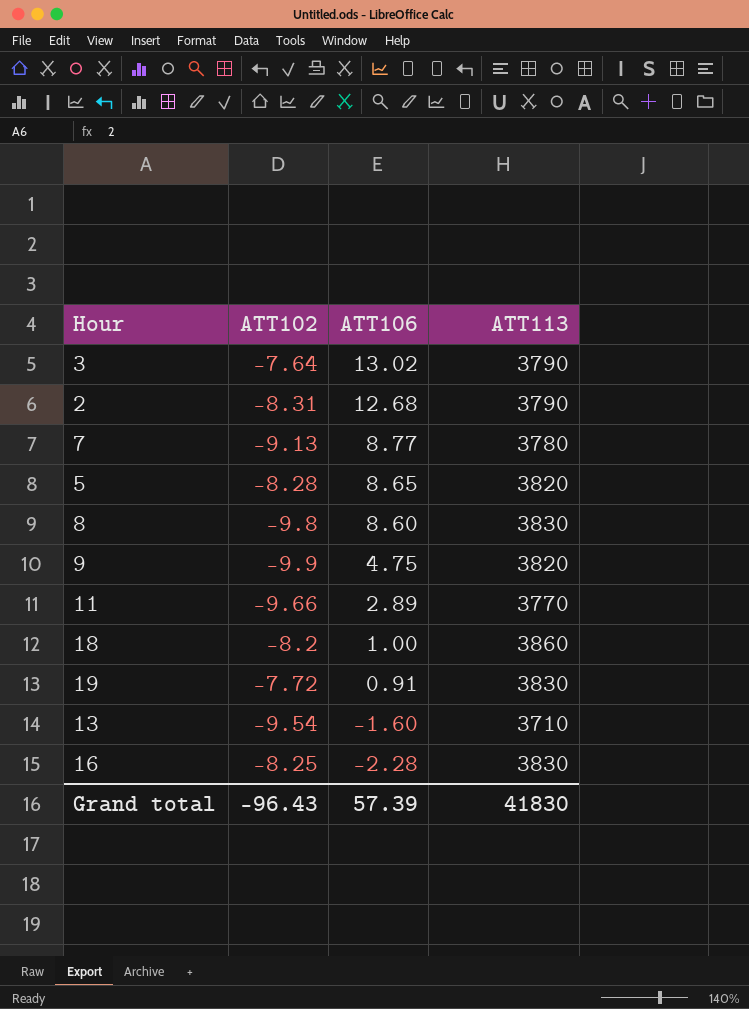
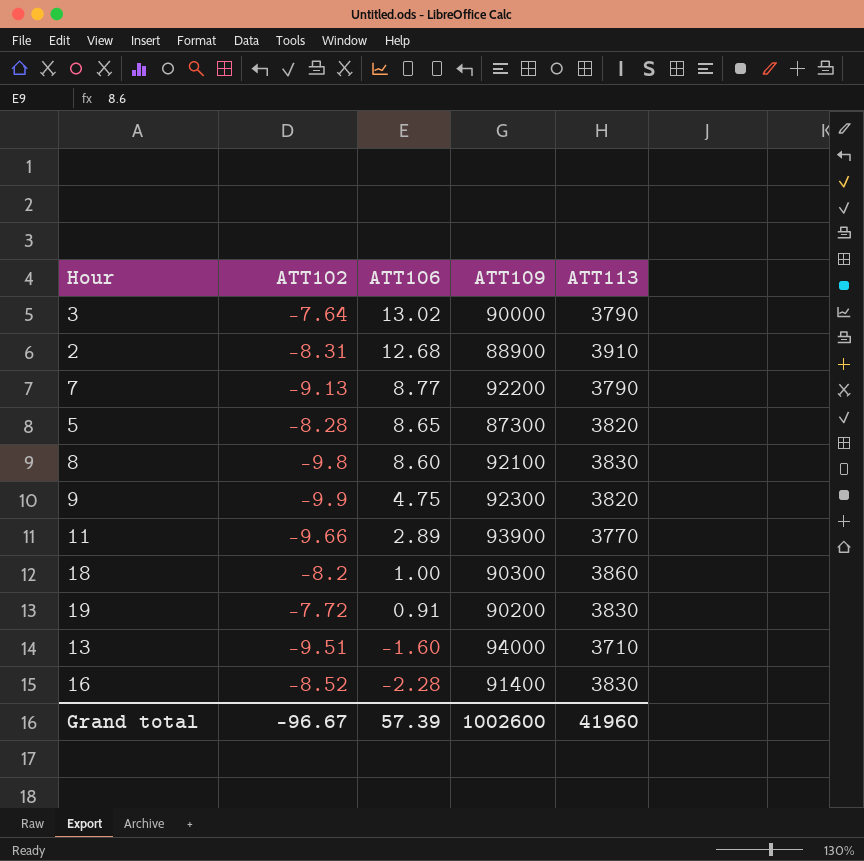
column ATT109 | position: none -> 4
2 | ATT113: 3790 -> 3910
7 | ATT113: 3780 -> 3790
13 | ATT102: -9.54 -> -9.51
16 | ATT102: -8.25 -> -8.52
Grand total | ATT102: -96.43 -> -96.67
Grand total | ATT113: 41830 -> 41960

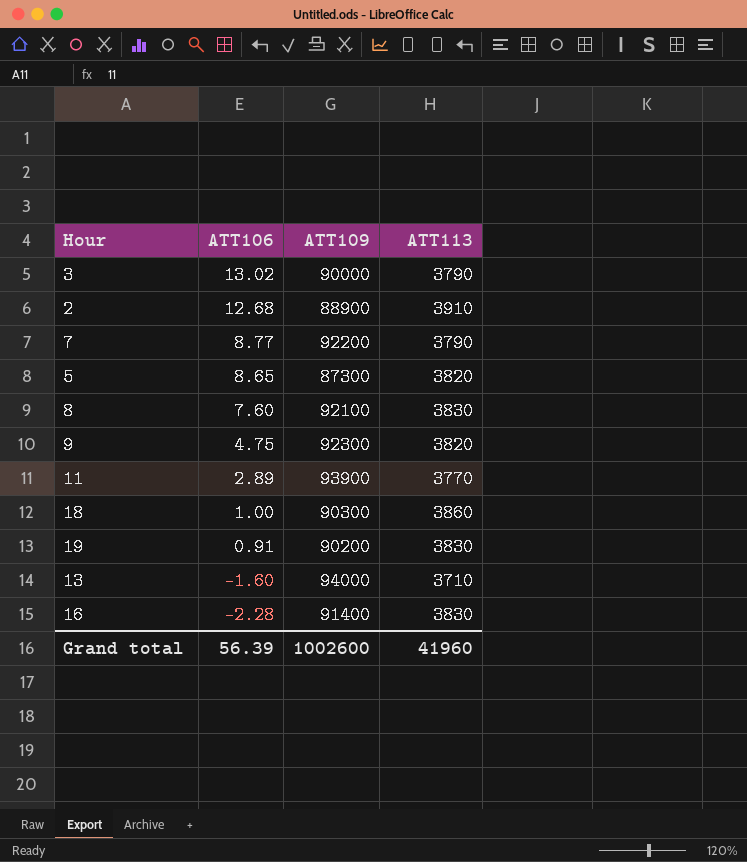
column ATT102 | position: 2 -> none
8 | ATT106: 8.60 -> 7.60
Grand total | ATT106: 57.39 -> 56.39

